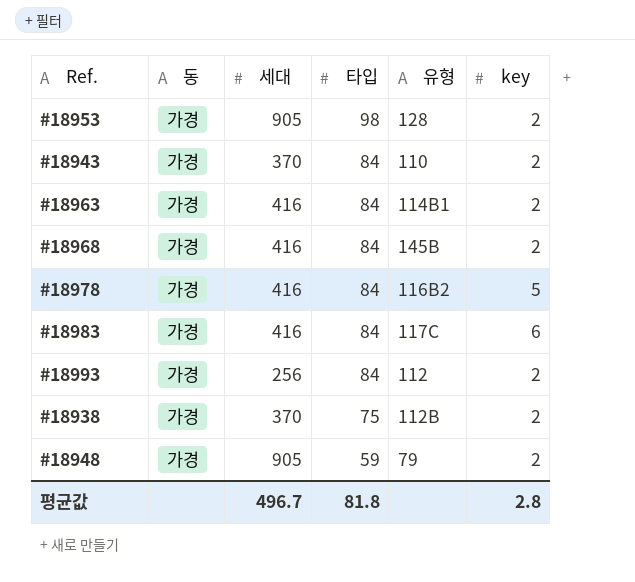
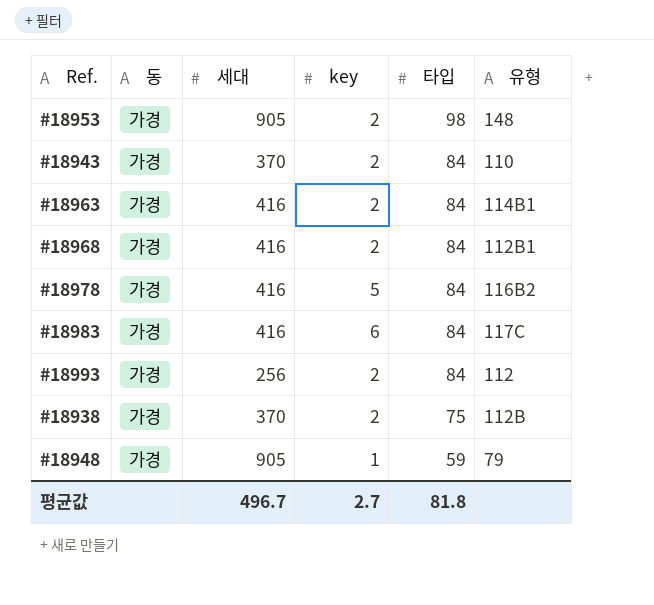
column key | position: 6 -> 4
#18953 | 유형: 128 -> 148
#18968 | 유형: 145B -> 112B1
#18948 | key: 2 -> 1
평균값 | key: 2.8 -> 2.7

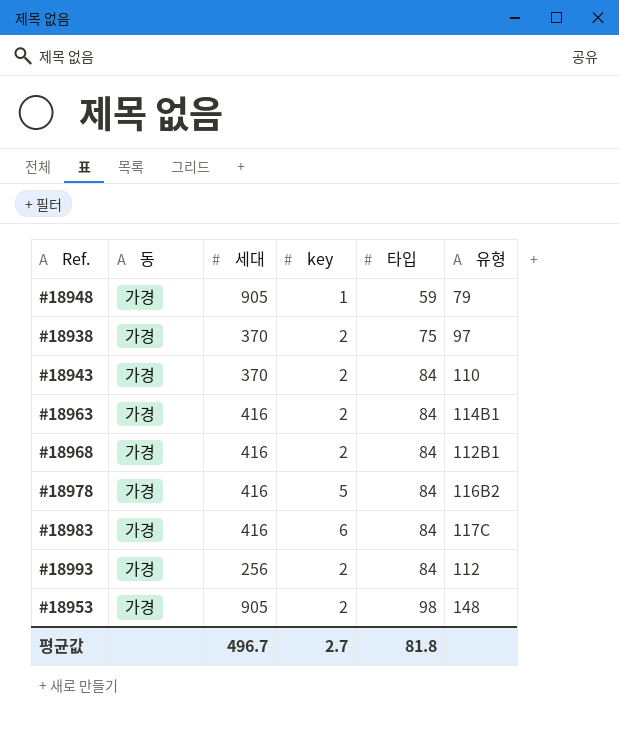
row order: 타입 descending -> 타입 ascending
#18938 | 유형: 112B -> 97

